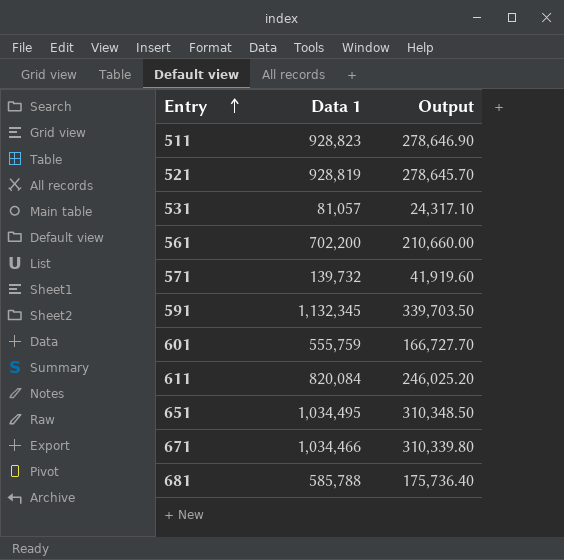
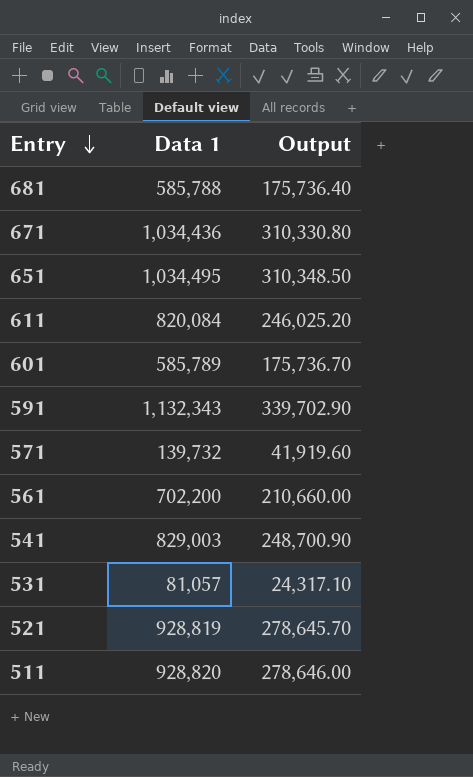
row order: Entry ascending -> Entry descending
671 | Data 1: 1,034,466 -> 1,034,436
671 | Output: 310,339.80 -> 310,330.80
601 | Data 1: 555,759 -> 585,789
601 | Output: 166,727.70 -> 175,736.70
591 | Data 1: 1,132,345 -> 1,132,343
591 | Output: 339,703.50 -> 339,702.90
row 541: none -> 829,003 | 248,700.90
511 | Data 1: 928,823 -> 928,820
511 | Output: 278,646.90 -> 278,646.00

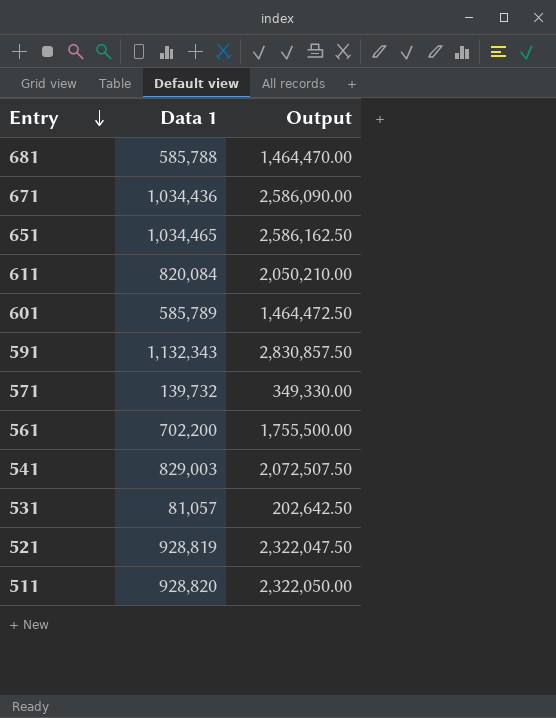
column Output | formula: [Data 1] * 0.3 -> [Data 1] * 2.5
651 | Data 1: 1,034,495 -> 1,034,465

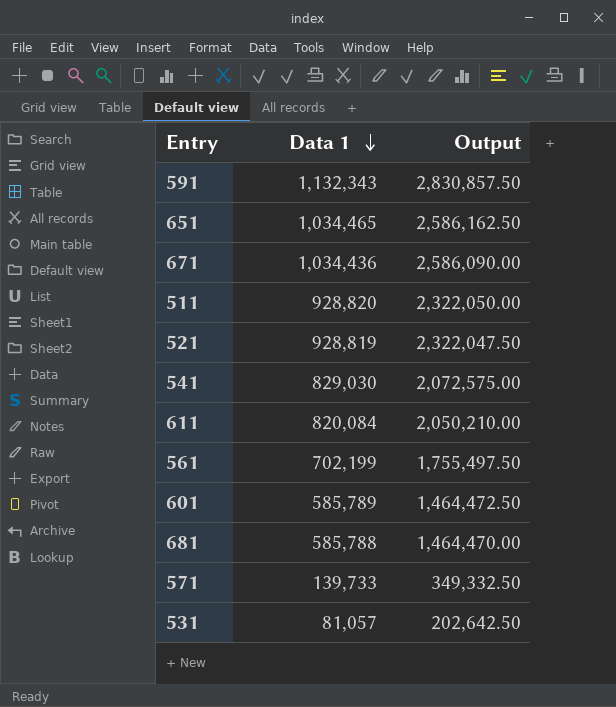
row order: Entry descending -> Data 1 descending
541 | Data 1: 829,003 -> 829,030
541 | Output: 2,072,507.50 -> 2,072,575.00
561 | Data 1: 702,200 -> 702,199
561 | Output: 1,755,500.00 -> 1,755,497.50
571 | Data 1: 139,732 -> 139,733
571 | Output: 349,330.00 -> 349,332.50

